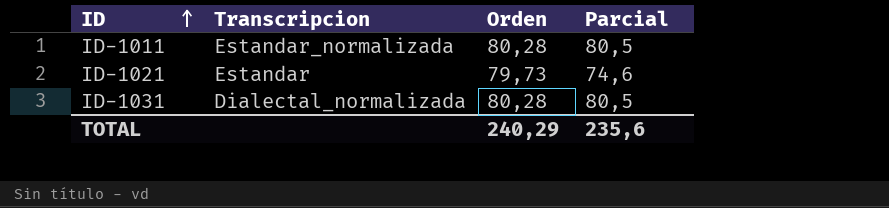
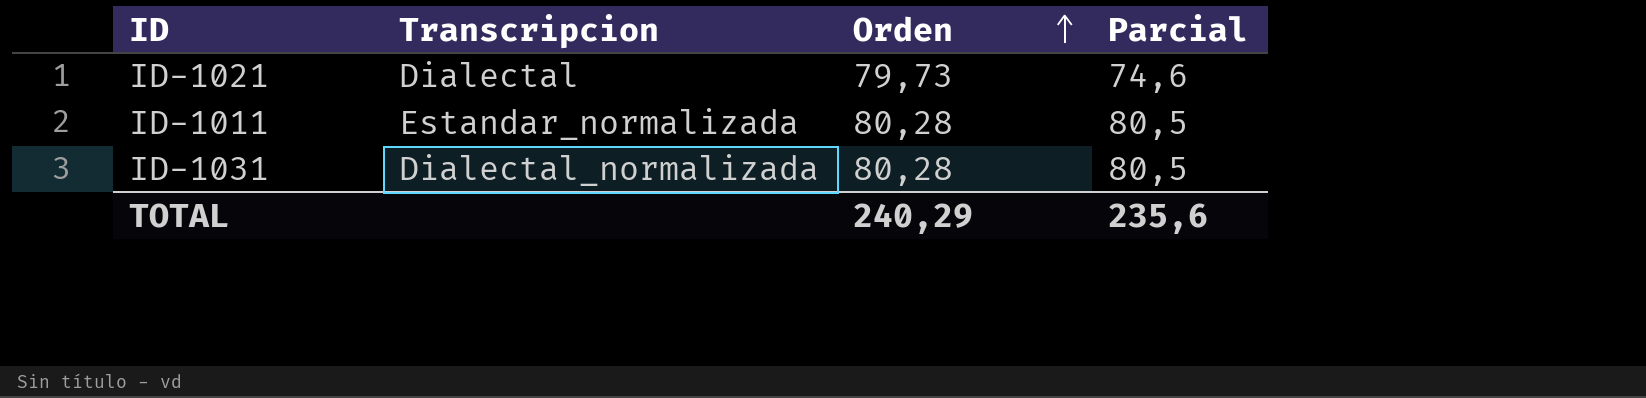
row order: ID ascending -> Orden ascending
ID-1021 | Transcripcion: Estandar -> Dialectal

